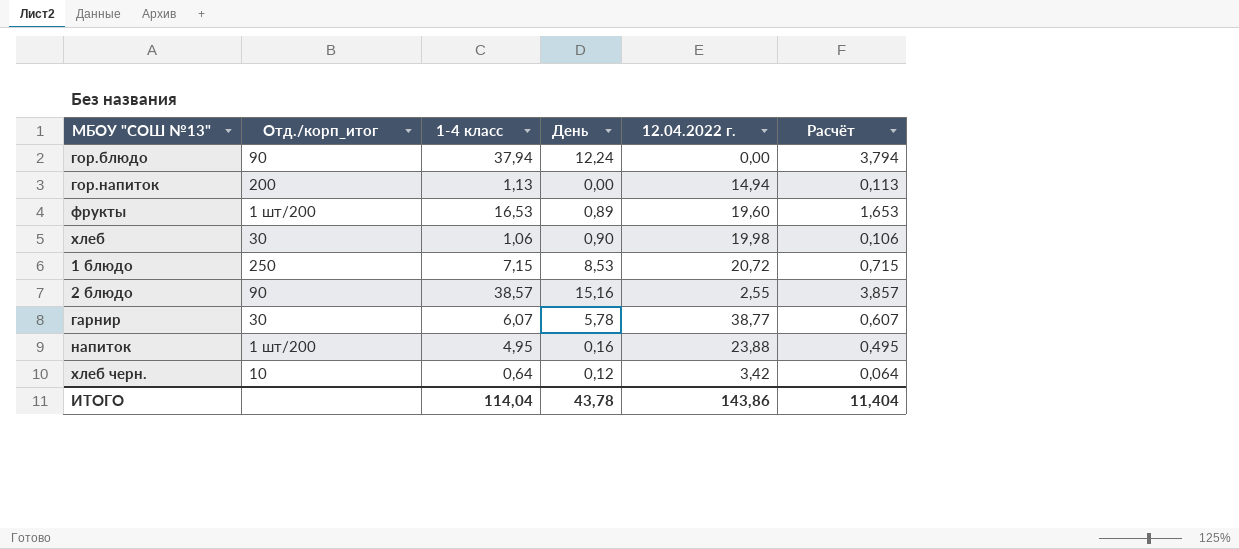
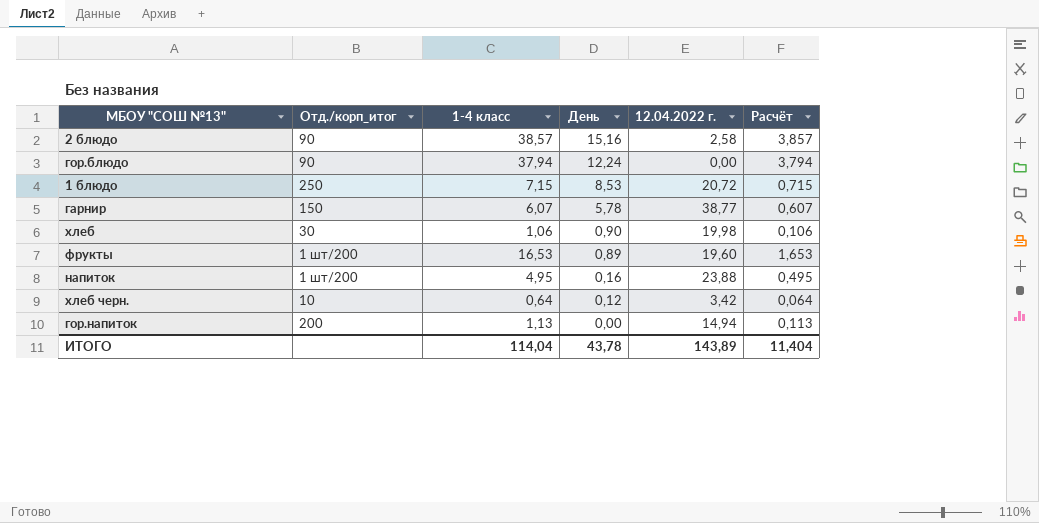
row order: none -> День descending
2 блюдо | 12.04.2022 г.: 2,55 -> 2,58
гарнир | Отд./корп_итог: 30 -> 150
ИТОГО | 12.04.2022 г.: 143,86 -> 143,89

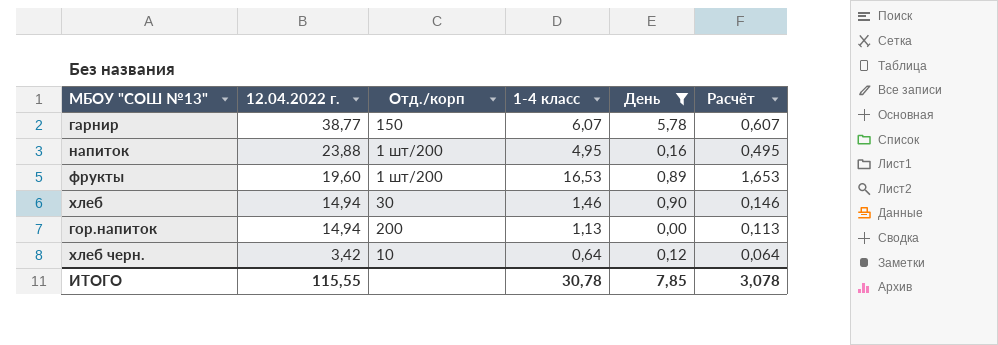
filter: none -> День <= 5,78
row order: День descending -> 12.04.2022 г. descending
column 12.04.2022 г. | position: 5 -> 2
column name: Отд./корп_итог -> Отд./корп
хлеб | 12.04.2022 г.: 19,98 -> 14,94
хлеб | 1-4 класс: 1,06 -> 1,46
хлеб | Расчёт: 0,106 -> 0,146
ИТОГО | 12.04.2022 г.: 143,89 -> 115,55
ИТОГО | 1-4 класс: 114,04 -> 30,78
ИТОГО | День: 43,78 -> 7,85
ИТОГО | Расчёт: 11,404 -> 3,078

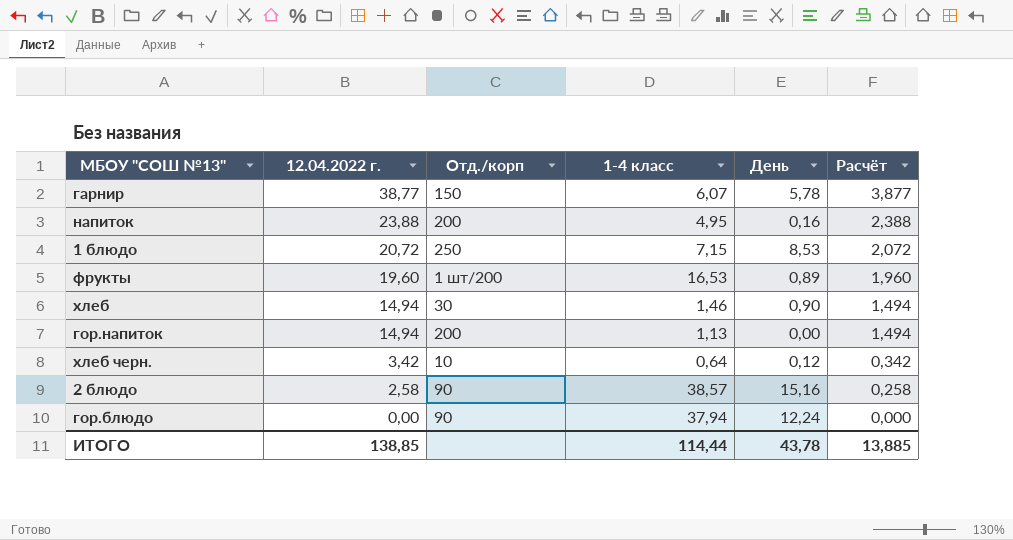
filter: День <= 5,78 -> none
column Расчёт | formula: [1-4 класс] * 0,1 -> [12.04.2022 г.] * 0,1
напиток | Отд./корп: 1 шт/200 -> 200
ИТОГО | 12.04.2022 г.: 115,55 -> 138,85
ИТОГО | 1-4 класс: 30,78 -> 114,44
ИТОГО | День: 7,85 -> 43,78
ИТОГО | Расчёт: 3,078 -> 13,885

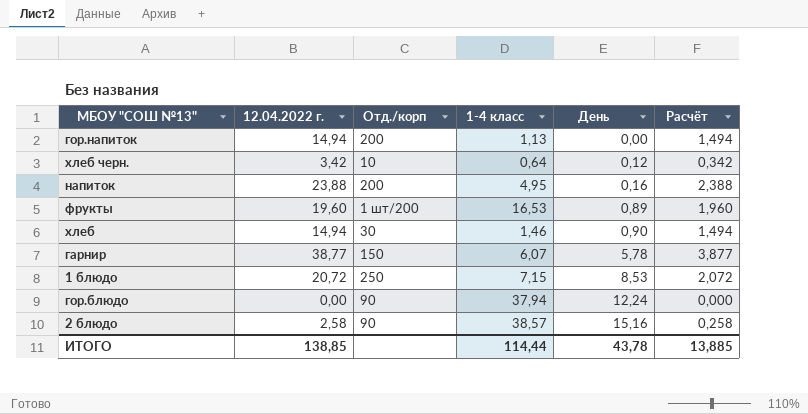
row order: 12.04.2022 г. descending -> День ascending

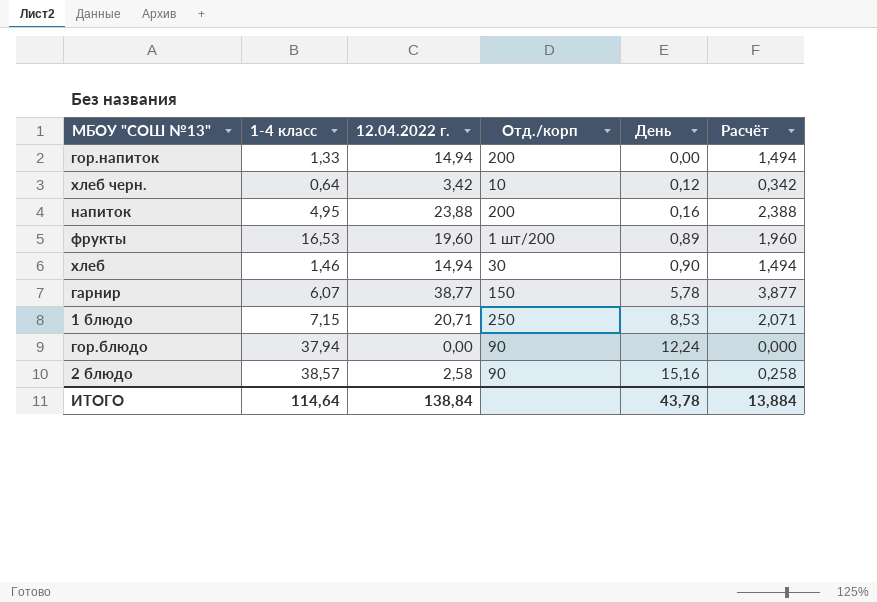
column 1-4 класс | position: 4 -> 2
гор.напиток | 1-4 класс: 1,13 -> 1,33
1 блюдо | 12.04.2022 г.: 20,72 -> 20,71
1 блюдо | Расчёт: 2,072 -> 2,071
ИТОГО | 1-4 класс: 114,44 -> 114,64
ИТОГО | 12.04.2022 г.: 138,85 -> 138,84
ИТОГО | Расчёт: 13,885 -> 13,884

